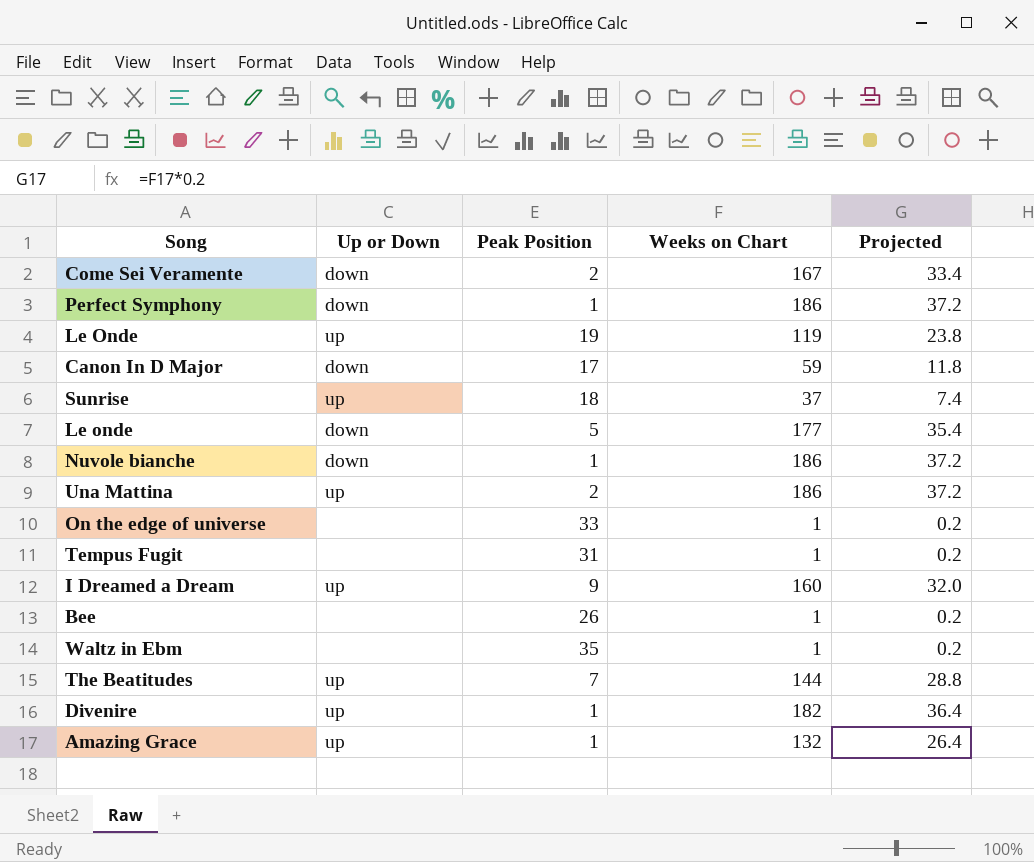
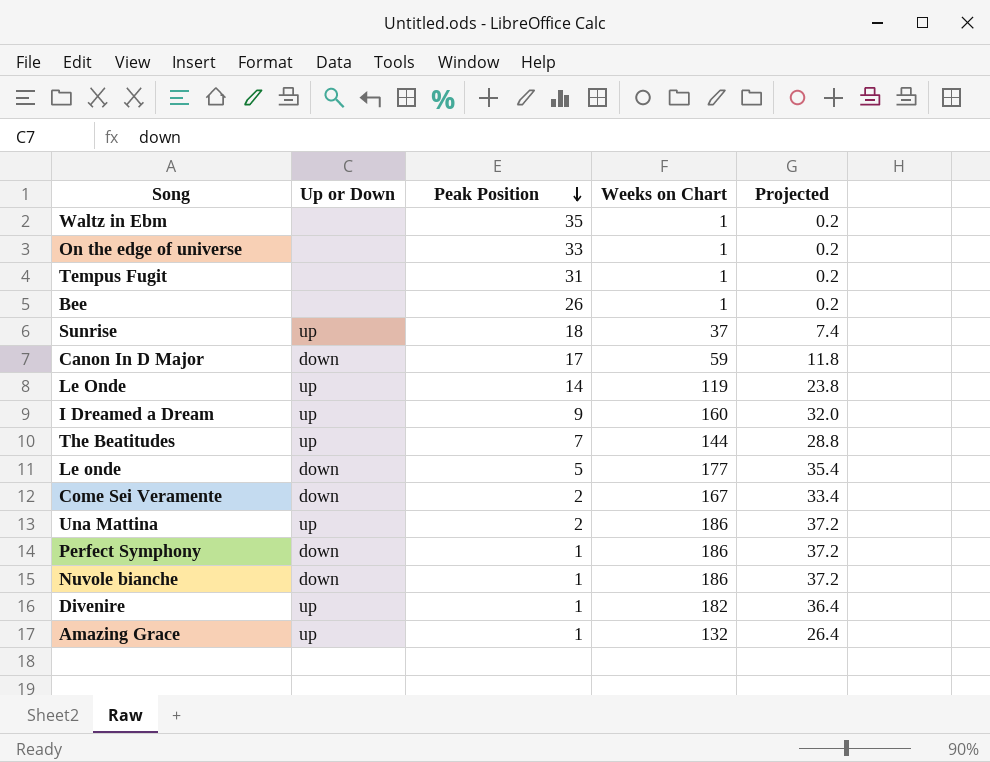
row order: none -> Peak Position descending
Le Onde | Peak Position: 19 -> 14

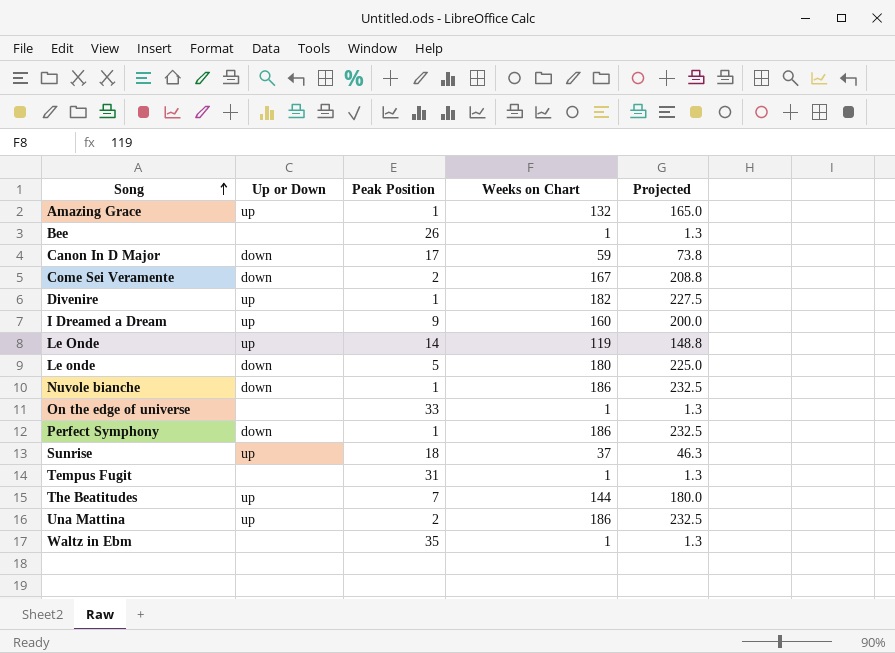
row order: Peak Position descending -> Song ascending
column Projected | formula: [Weeks on Chart] * 0.2 -> [Weeks on Chart] * 1.25
Le onde | Weeks on Chart: 177 -> 180

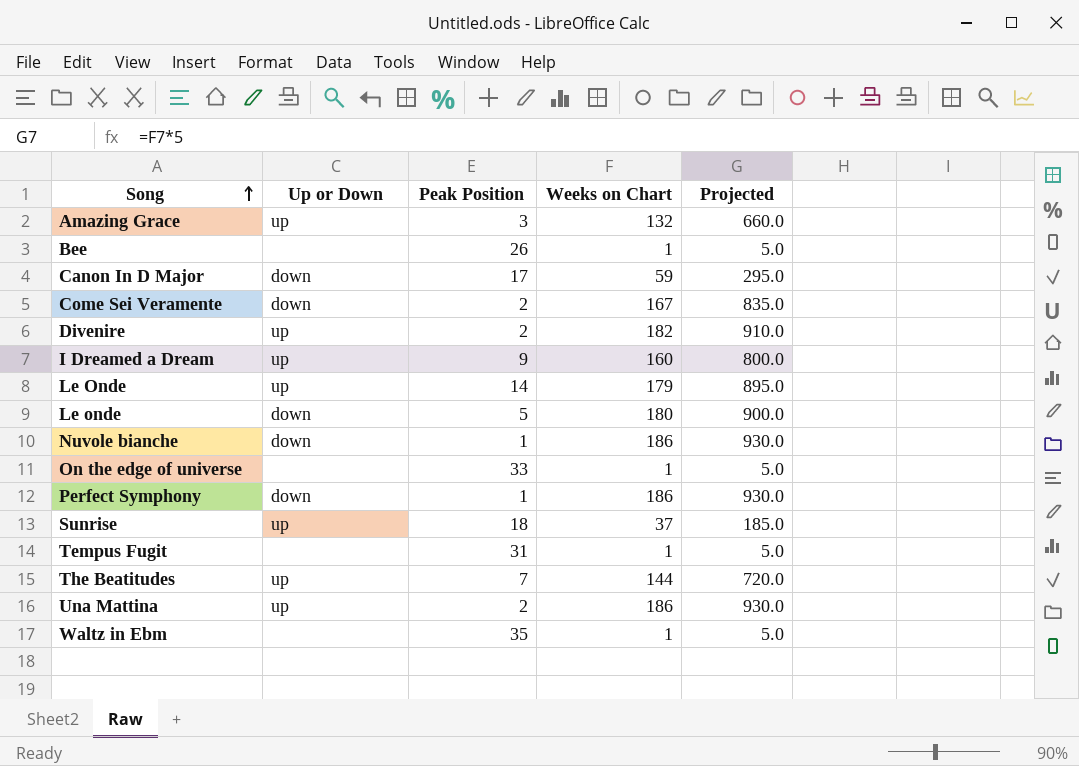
column Projected | formula: [Weeks on Chart] * 1.25 -> [Weeks on Chart] * 5
Amazing Grace | Peak Position: 1 -> 3
Divenire | Peak Position: 1 -> 2
Le Onde | Weeks on Chart: 119 -> 179

